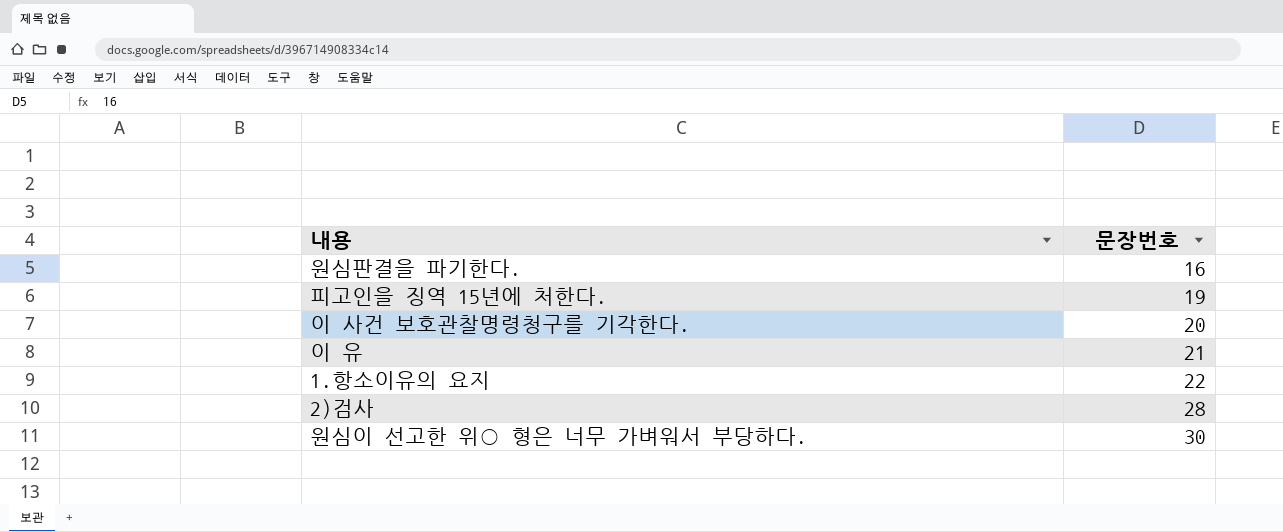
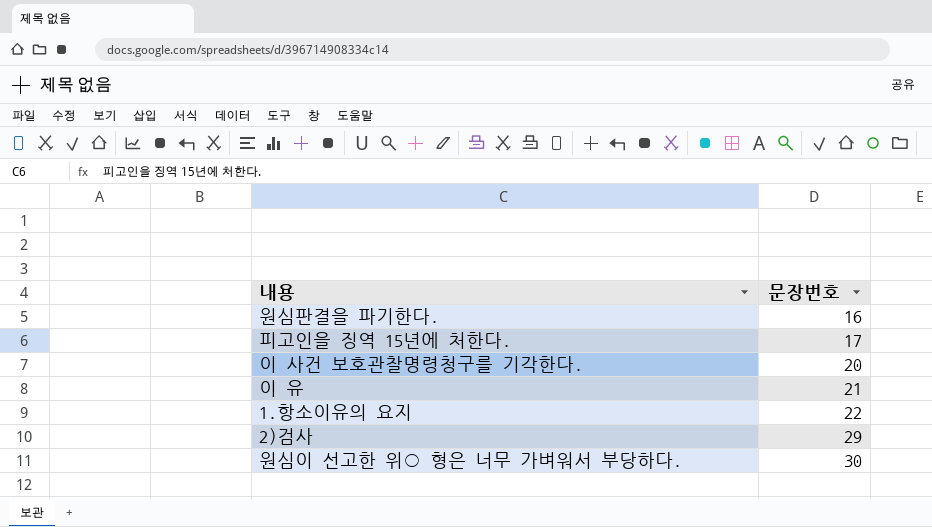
피고인을 징역 15년에 처한다. | 문장번호: 19 -> 17
2)검사 | 문장번호: 28 -> 29

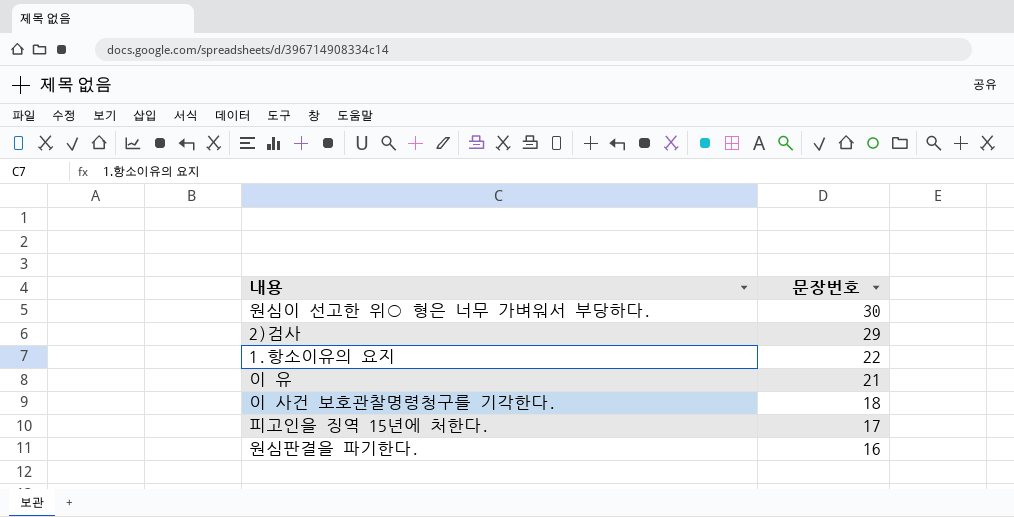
row order: 문장번호 ascending -> 문장번호 descending
이 사건 보호관찰명령청구를 기각한다. | 문장번호: 20 -> 18

